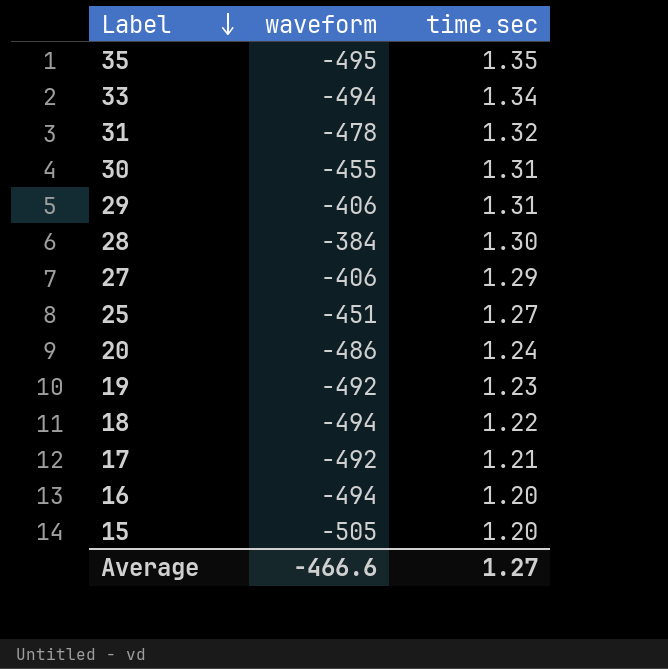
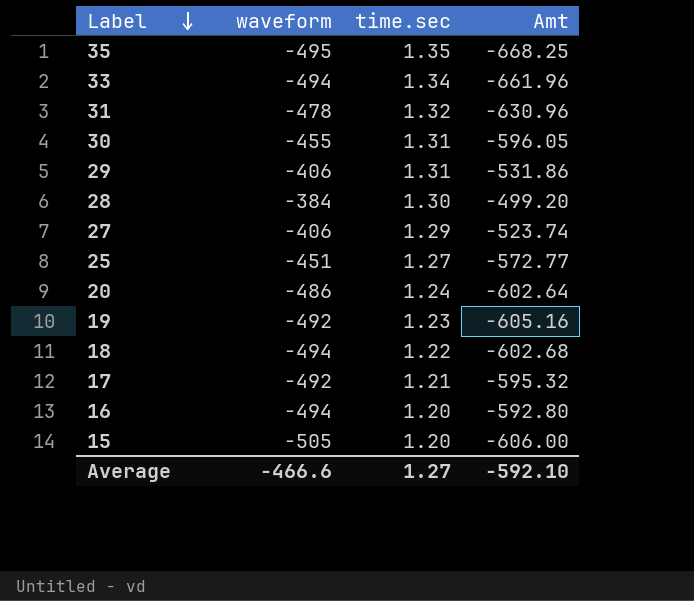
column Amt | formula: none -> [waveform] * [time.sec]

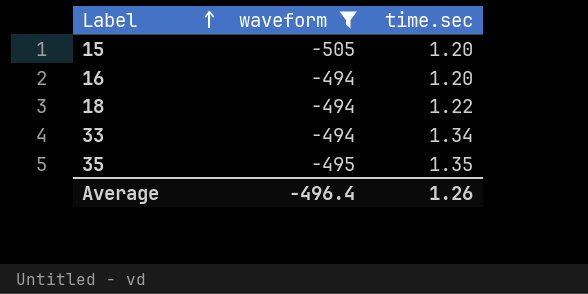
filter: none -> waveform <= -494
row order: Label descending -> Label ascending
column Amt | formula: [waveform] * [time.sec] -> none
Average | waveform: -466.6 -> -496.4
Average | time.sec: 1.27 -> 1.26

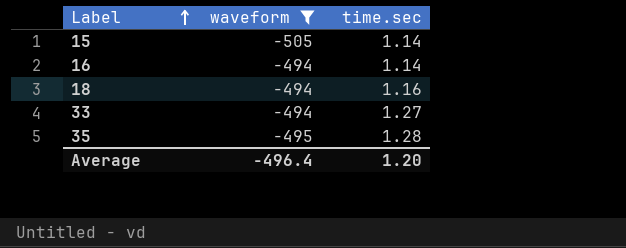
15 | time.sec: 1.20 -> 1.14
16 | time.sec: 1.20 -> 1.14
18 | time.sec: 1.22 -> 1.16
33 | time.sec: 1.34 -> 1.27
35 | time.sec: 1.35 -> 1.28
Average | time.sec: 1.26 -> 1.20

